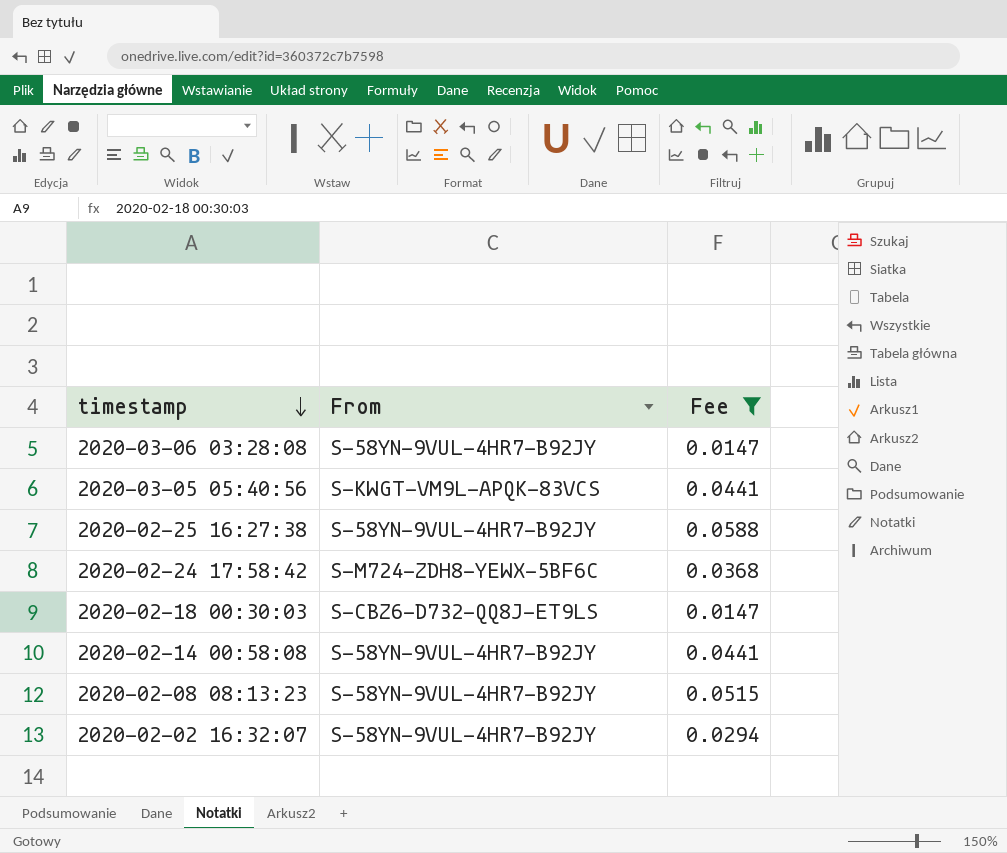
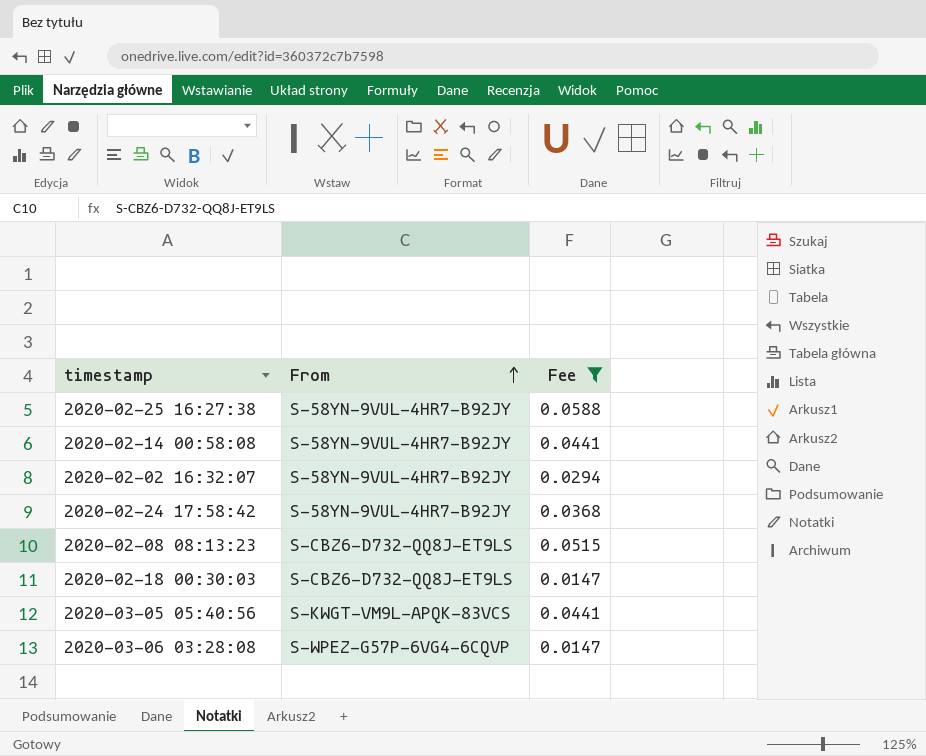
row order: timestamp descending -> From ascending
2020-02-24 17:58:42 | From: S-M724-ZDH8-YEWX-5BF6C -> S-58YN-9VUL-4HR7-B92JY
2020-02-08 08:13:23 | From: S-58YN-9VUL-4HR7-B92JY -> S-CBZ6-D732-QQ8J-ET9LS
2020-03-06 03:28:08 | From: S-58YN-9VUL-4HR7-B92JY -> S-WPEZ-G57P-6VG4-6CQVP

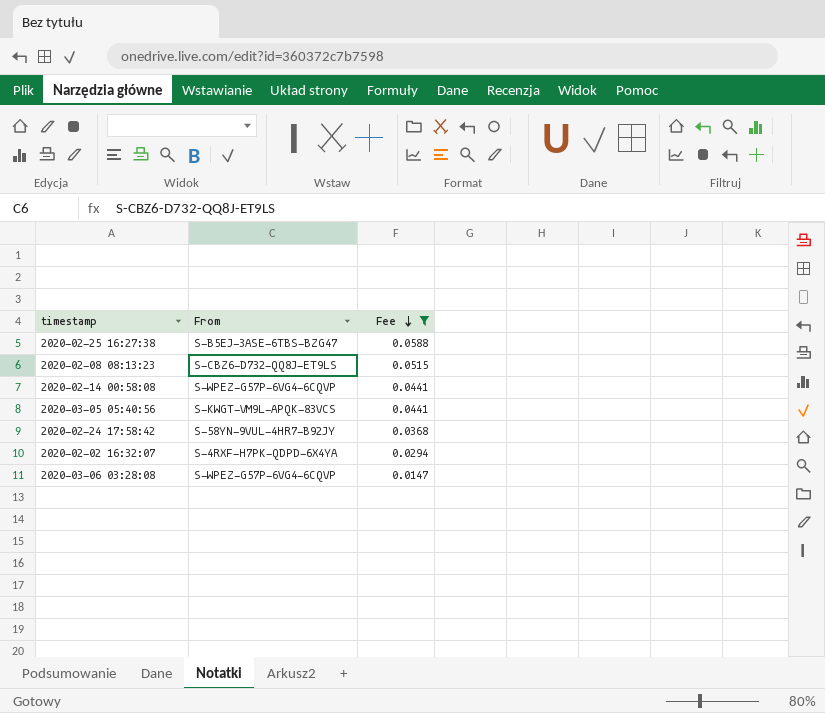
row order: From ascending -> Fee descending
row 2020-02-18 00:30:03: S-CBZ6-D732-QQ8J-ET9LS | 0.0147 -> none
2020-02-25 16:27:38 | From: S-58YN-9VUL-4HR7-B92JY -> S-B5EJ-3ASE-6TBS-BZG47
2020-02-14 00:58:08 | From: S-58YN-9VUL-4HR7-B92JY -> S-WPEZ-G57P-6VG4-6CQVP
2020-02-02 16:32:07 | From: S-58YN-9VUL-4HR7-B92JY -> S-4RXF-H7PK-QDPD-6X4YA

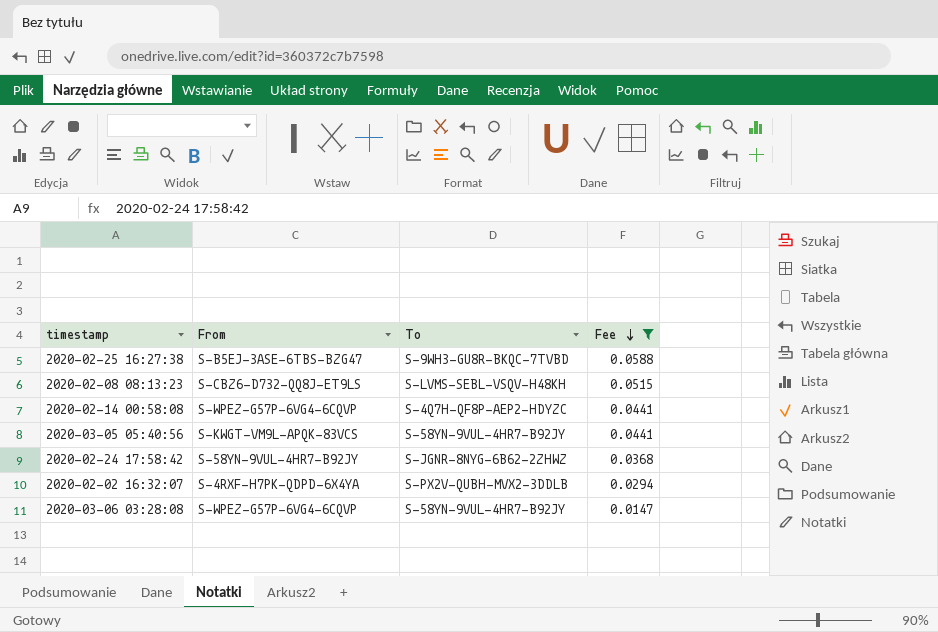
column To | position: none -> 3

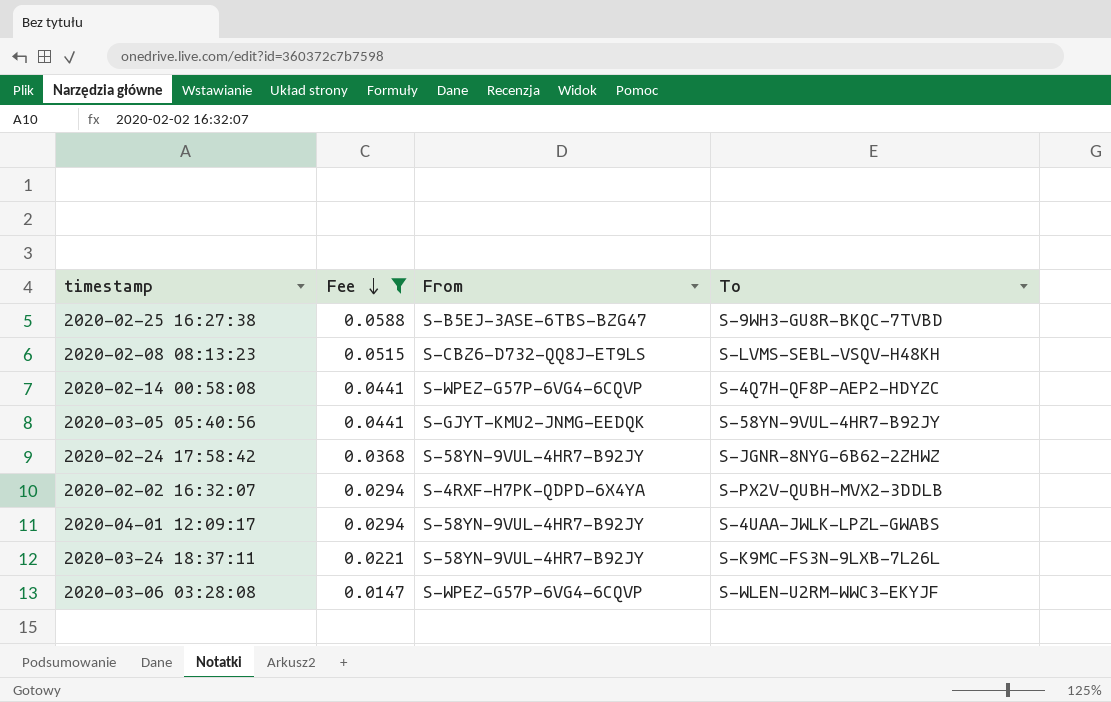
column Fee | position: 4 -> 2
2020-03-05 05:40:56 | From: S-KWGT-VM9L-APQK-83VCS -> S-GJYT-KMU2-JNMG-EEDQK
row 2020-04-01 12:09:17: none -> 0.0294 | S-58YN-9VUL-4HR7-B92JY | S-4UAA-JWLK-LPZL-GWABS
row 2020-03-24 18:37:11: none -> 0.0221 | S-58YN-9VUL-4HR7-B92JY | S-K9MC-FS3N-9LXB-7L26L
2020-03-06 03:28:08 | To: S-58YN-9VUL-4HR7-B92JY -> S-WLEN-U2RM-WWC3-EKYJF

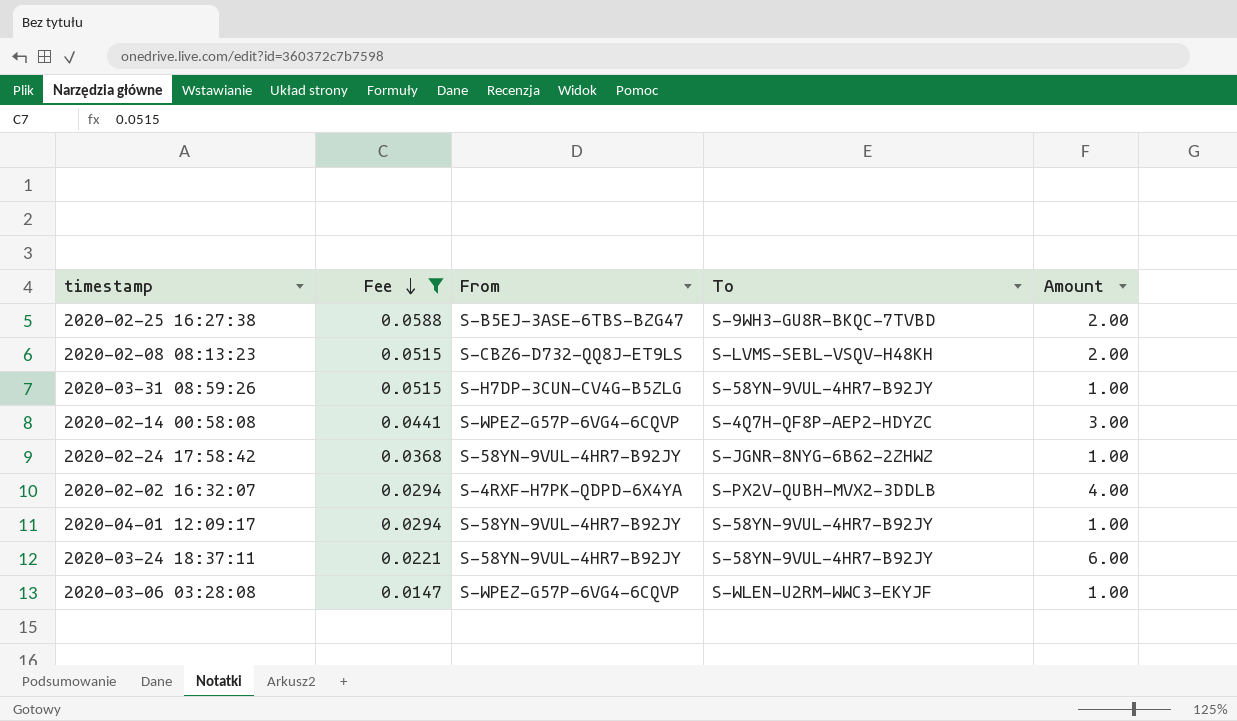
column Amount | position: none -> 5
row 2020-03-05 05:40:56: 0.0441 | S-GJYT-KMU2-JNMG-EEDQK | S-58YN-9VUL-4HR7-B92JY -> none
row 2020-03-31 08:59:26: none -> 0.0515 | S-H7DP-3CUN-CV4G-B5ZLG | S-58YN-9VUL-4HR7-B92JY | 1.00
2020-04-01 12:09:17 | To: S-4UAA-JWLK-LPZL-GWABS -> S-58YN-9VUL-4HR7-B92JY
2020-03-24 18:37:11 | To: S-K9MC-FS3N-9LXB-7L26L -> S-58YN-9VUL-4HR7-B92JY

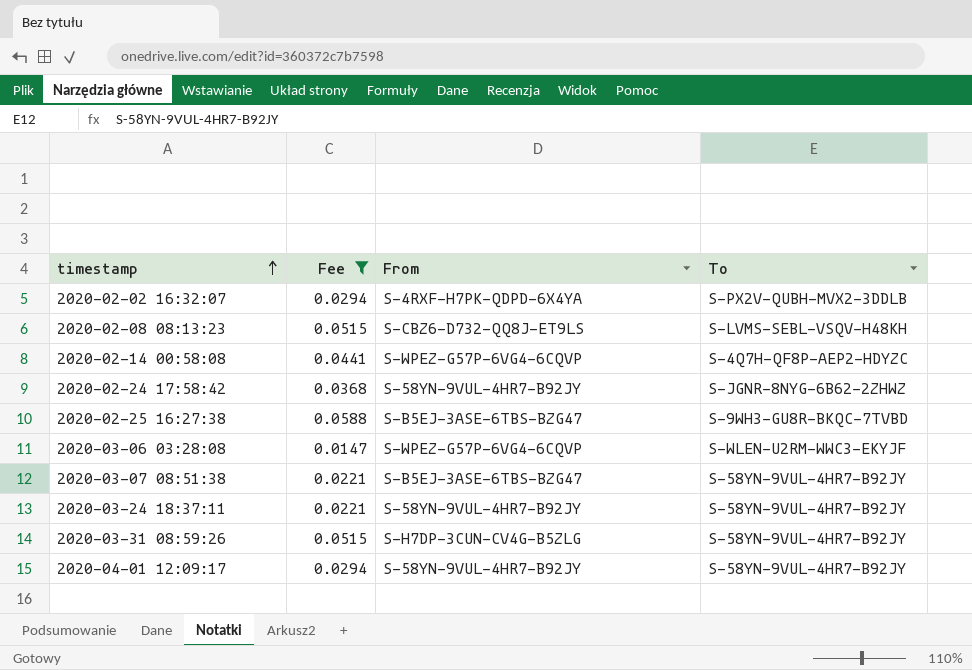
row order: Fee descending -> timestamp ascending
column Amount | position: 5 -> none
row 2020-03-07 08:51:38: none -> 0.0221 | S-B5EJ-3ASE-6TBS-BZG47 | S-58YN-9VUL-4HR7-B92JY

